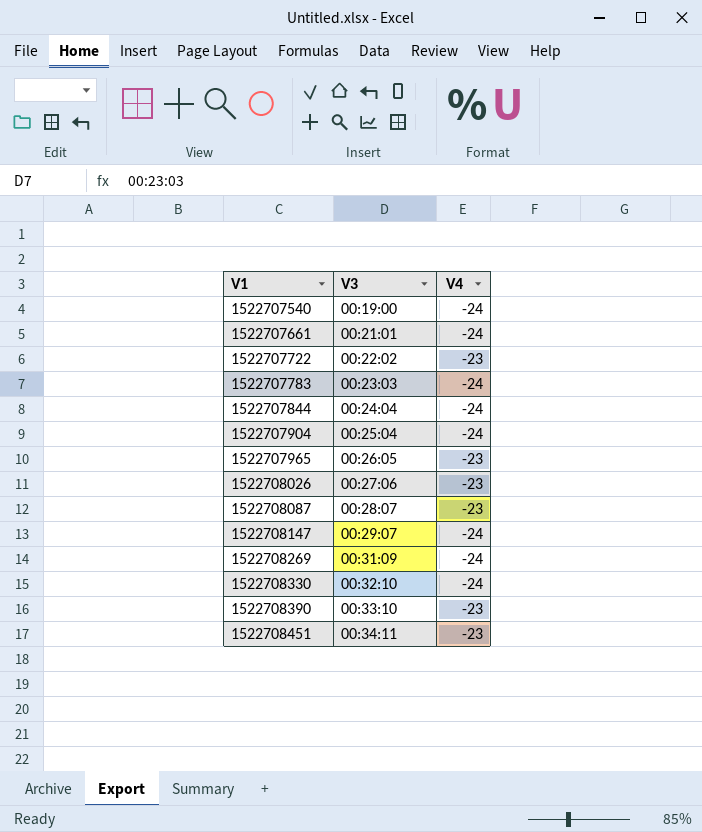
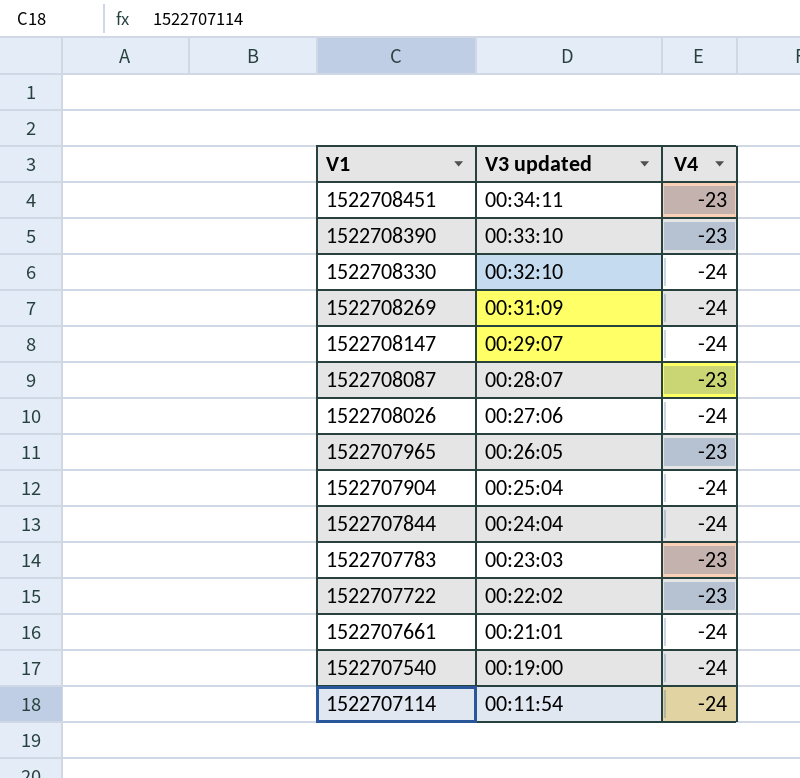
row order: V1 ascending -> V1 descending
column name: V3 -> V3 updated
1522708026 | V4: -23 -> -24
1522707783 | V4: -24 -> -23
row 1522707114: none -> 00:11:54 | -24

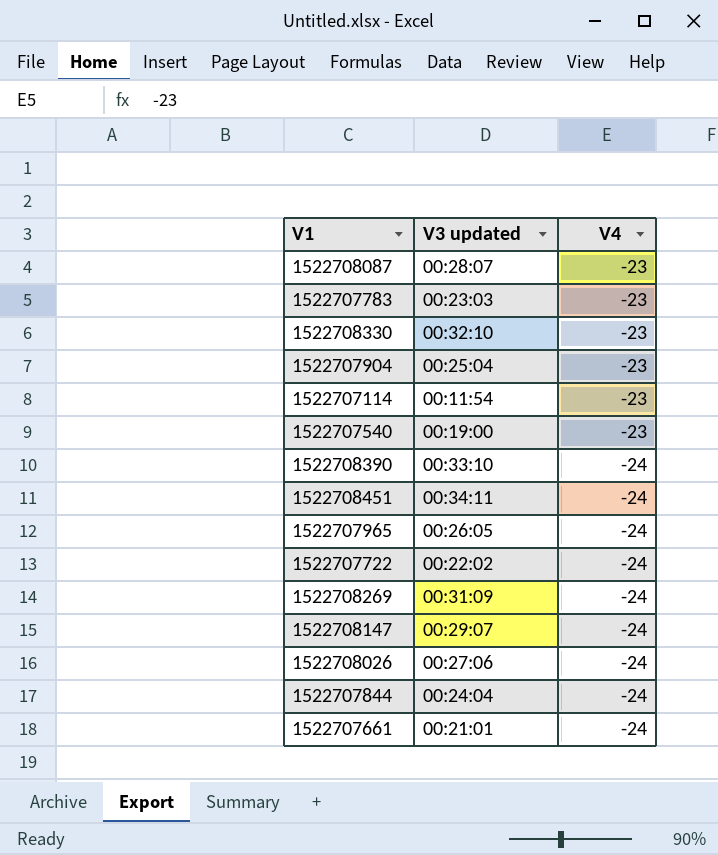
row order: V1 descending -> V4 descending
1522708330 | V4: -24 -> -23
1522707904 | V4: -24 -> -23
1522707114 | V4: -24 -> -23
1522707540 | V4: -24 -> -23
1522708390 | V4: -23 -> -24
1522708451 | V4: -23 -> -24
1522707965 | V4: -23 -> -24
1522707722 | V4: -23 -> -24

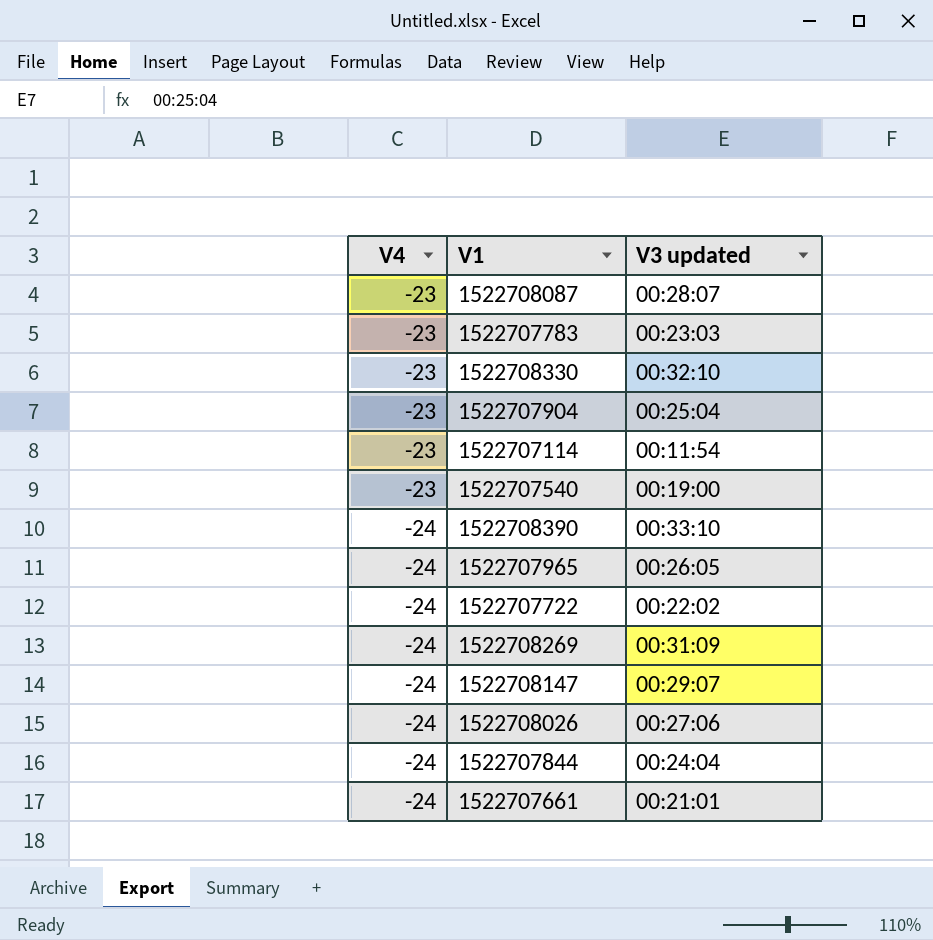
column V4 | position: 3 -> 1
row 1522708451: 00:34:11 | -24 -> none

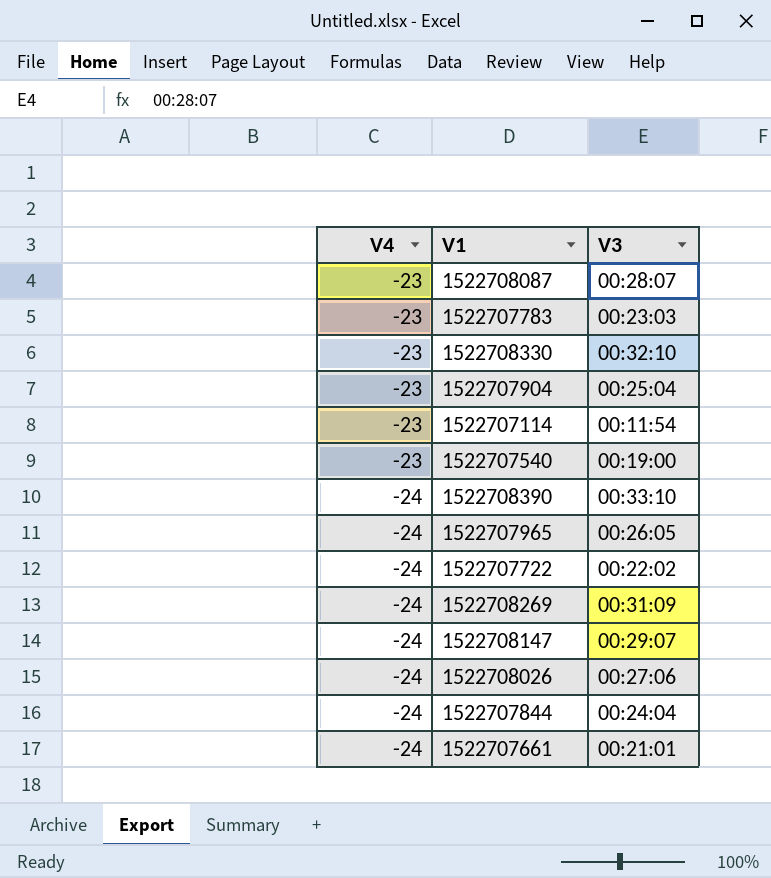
column name: V3 updated -> V3

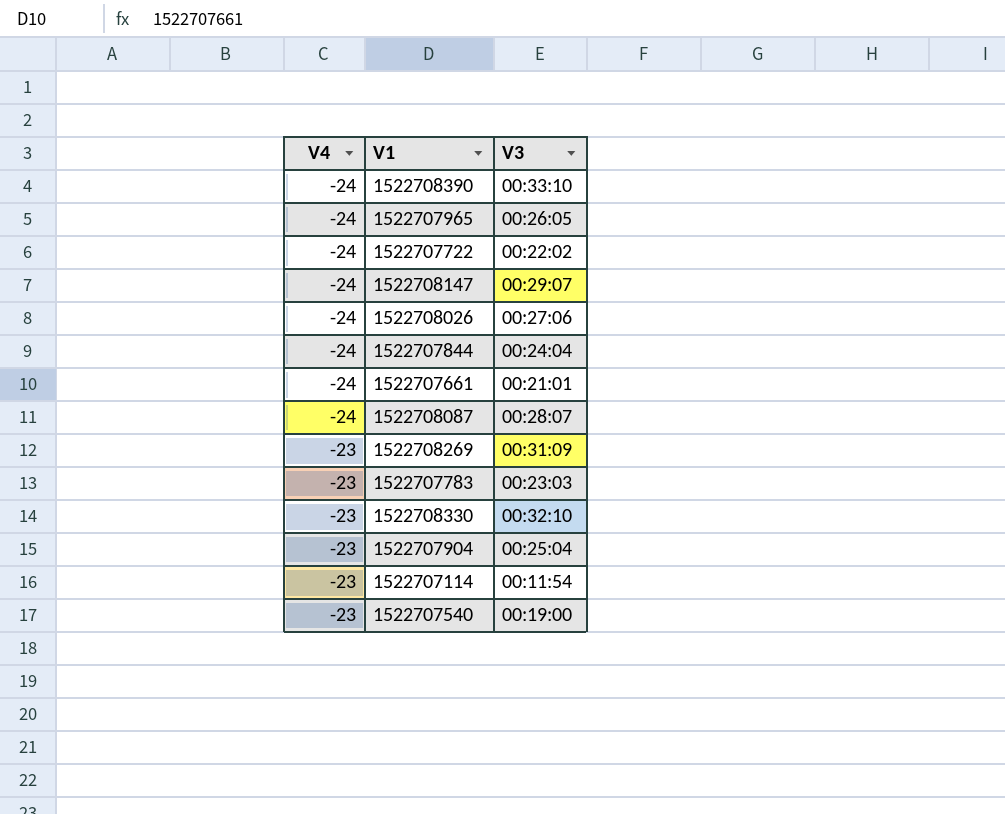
row order: V4 descending -> V4 ascending
1522708087 | V4: -23 -> -24
1522708269 | V4: -24 -> -23

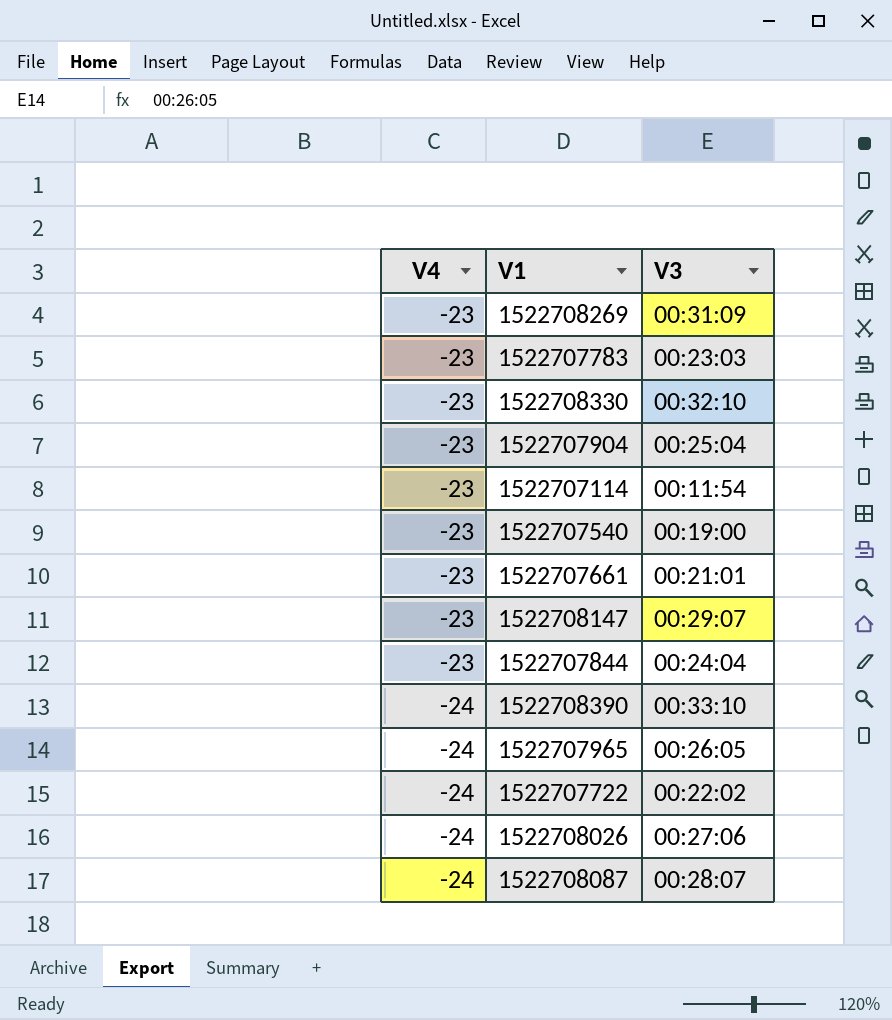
row order: V4 ascending -> V4 descending
1522707661 | V4: -24 -> -23
1522708147 | V4: -24 -> -23
1522707844 | V4: -24 -> -23

